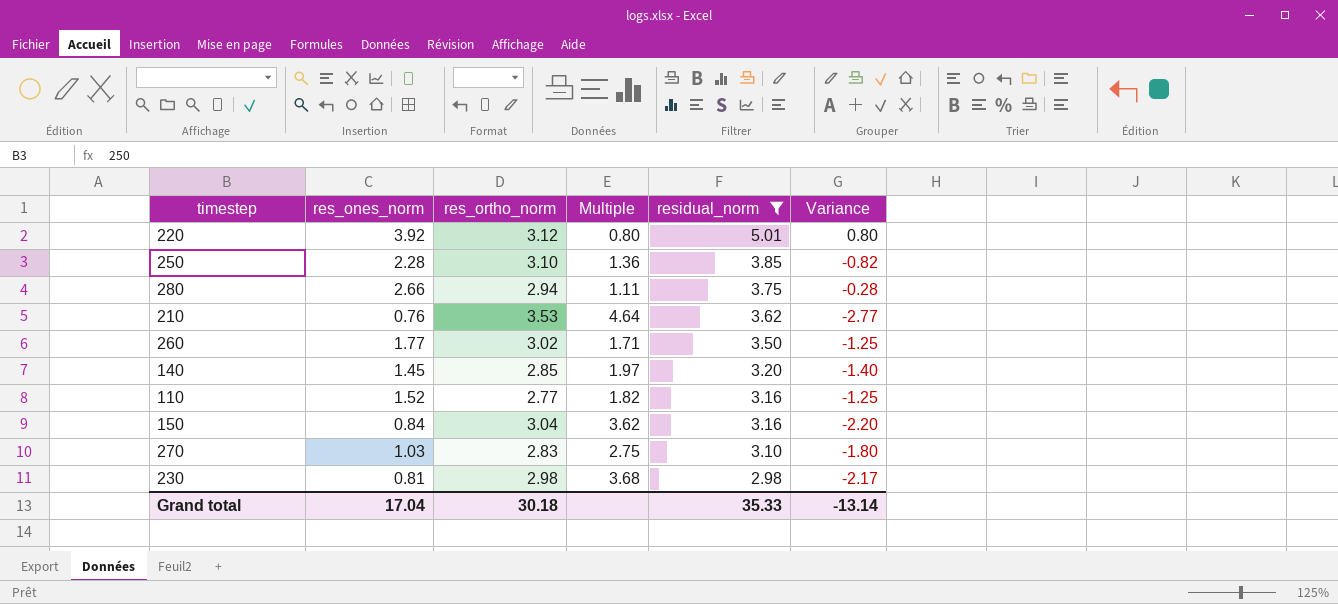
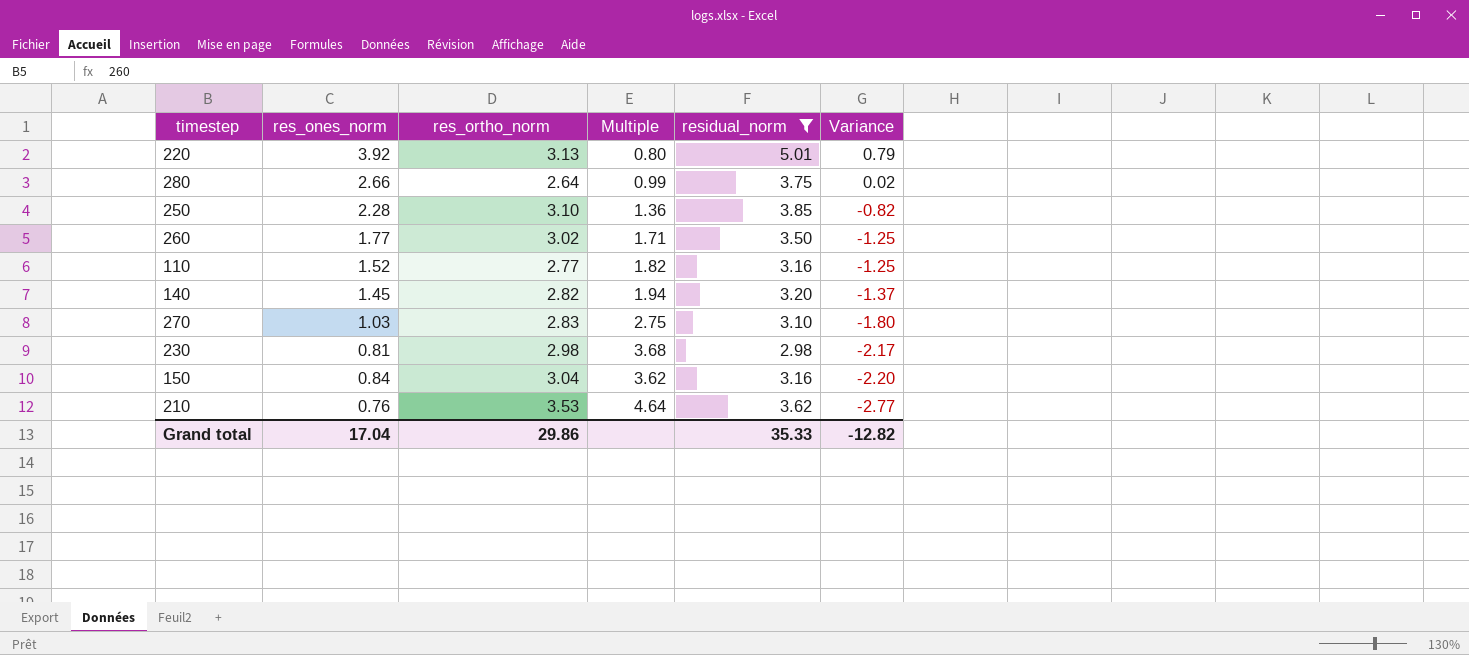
row order: residual_norm descending -> Variance descending
220 | res_ortho_norm: 3.12 -> 3.13
220 | Variance: 0.80 -> 0.79
280 | res_ortho_norm: 2.94 -> 2.64
280 | Multiple: 1.11 -> 0.99
280 | Variance: -0.28 -> 0.02
140 | res_ortho_norm: 2.85 -> 2.82
140 | Multiple: 1.97 -> 1.94
140 | Variance: -1.40 -> -1.37
Grand total | res_ortho_norm: 30.18 -> 29.86
Grand total | Variance: -13.14 -> -12.82

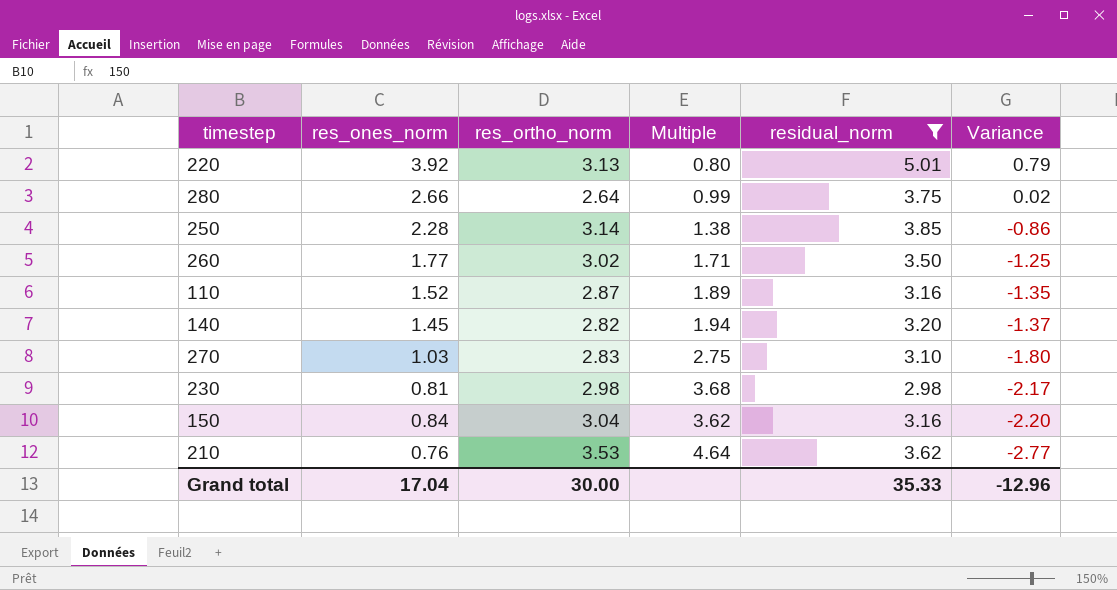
250 | res_ortho_norm: 3.10 -> 3.14
250 | Multiple: 1.36 -> 1.38
250 | Variance: -0.82 -> -0.86
110 | res_ortho_norm: 2.77 -> 2.87
110 | Multiple: 1.82 -> 1.89
110 | Variance: -1.25 -> -1.35
Grand total | res_ortho_norm: 29.86 -> 30.00
Grand total | Variance: -12.82 -> -12.96

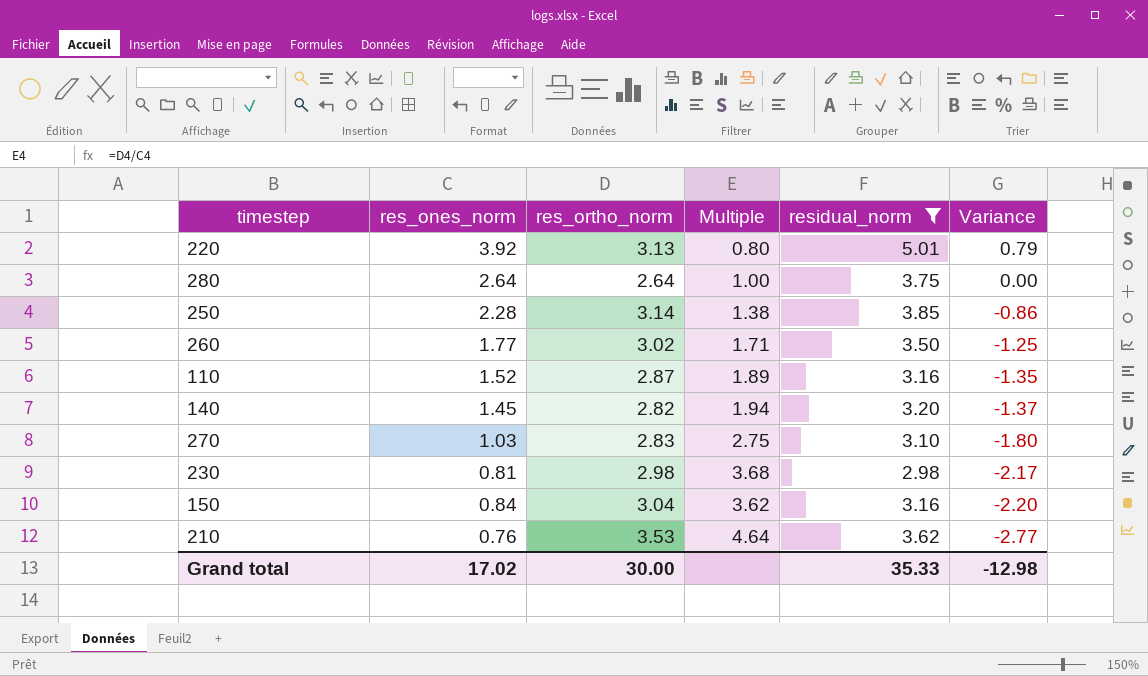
280 | res_ones_norm: 2.66 -> 2.64
280 | Multiple: 0.99 -> 1.00
280 | Variance: 0.02 -> 0.00
Grand total | res_ones_norm: 17.04 -> 17.02
Grand total | Variance: -12.96 -> -12.98

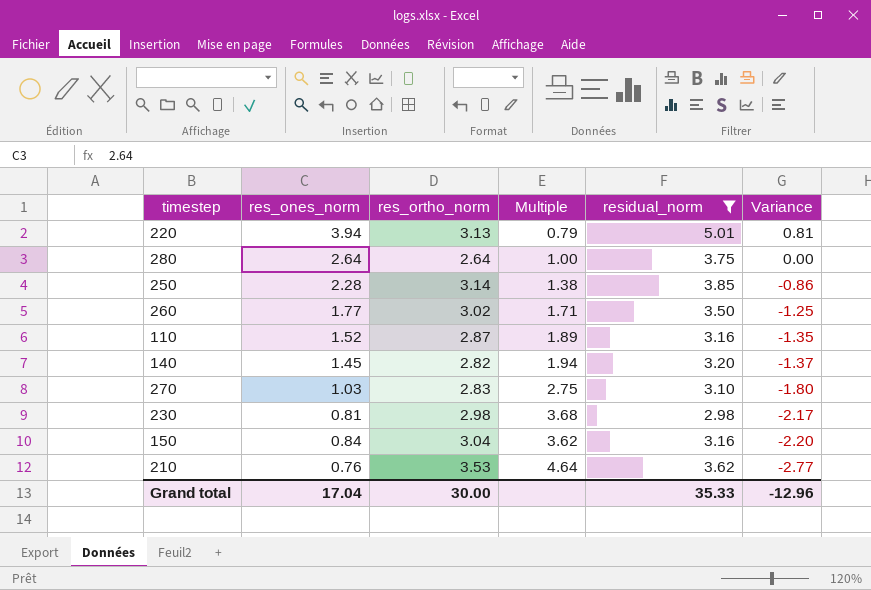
220 | res_ones_norm: 3.92 -> 3.94
220 | Multiple: 0.80 -> 0.79
220 | Variance: 0.79 -> 0.81
Grand total | res_ones_norm: 17.02 -> 17.04
Grand total | Variance: -12.98 -> -12.96

